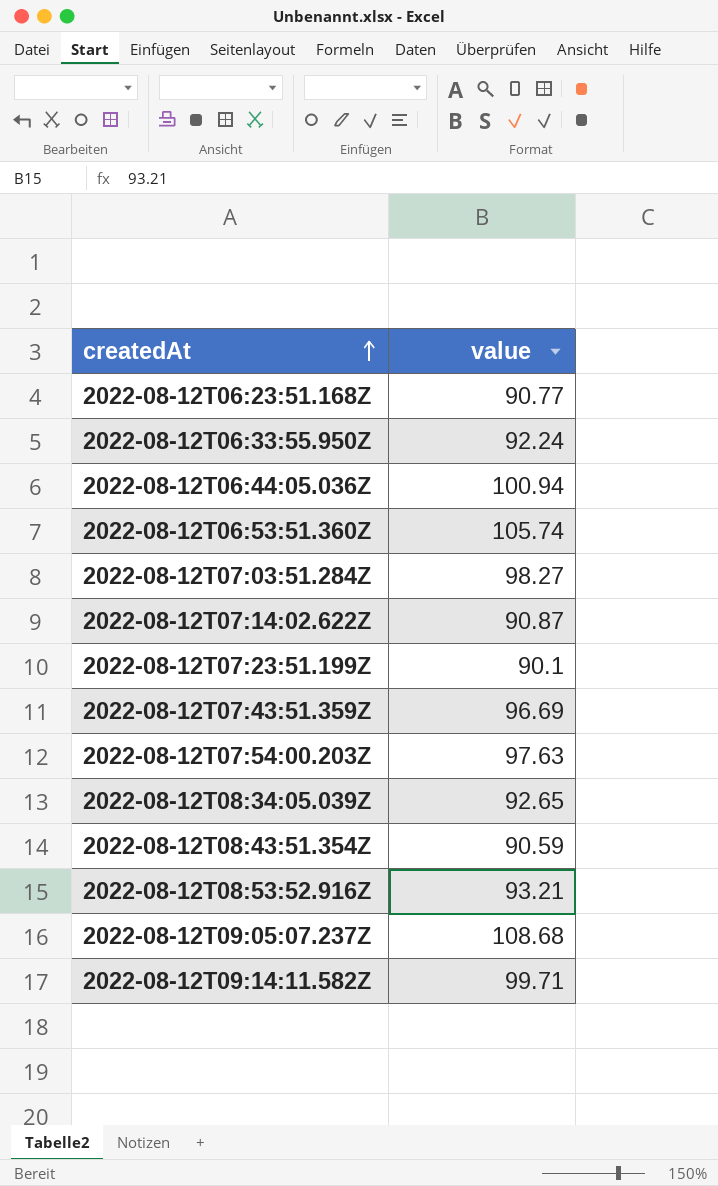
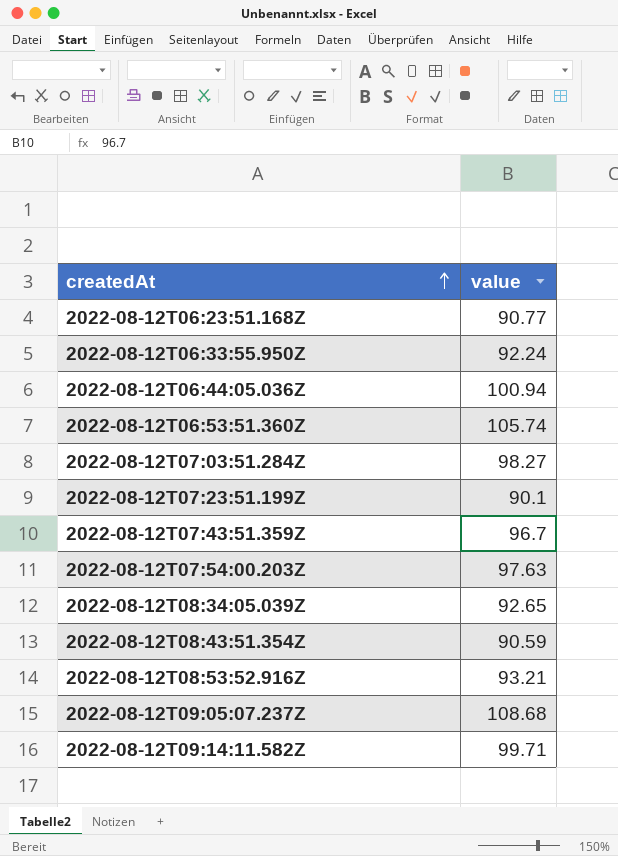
row 2022-08-12T07:14:02.622Z: 90.87 -> none
2022-08-12T07:43:51.359Z | value: 96.69 -> 96.7

